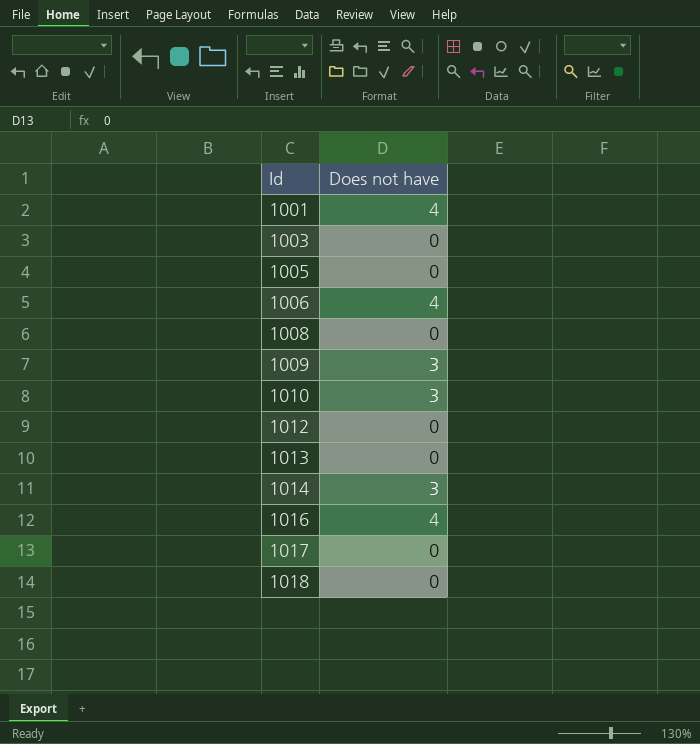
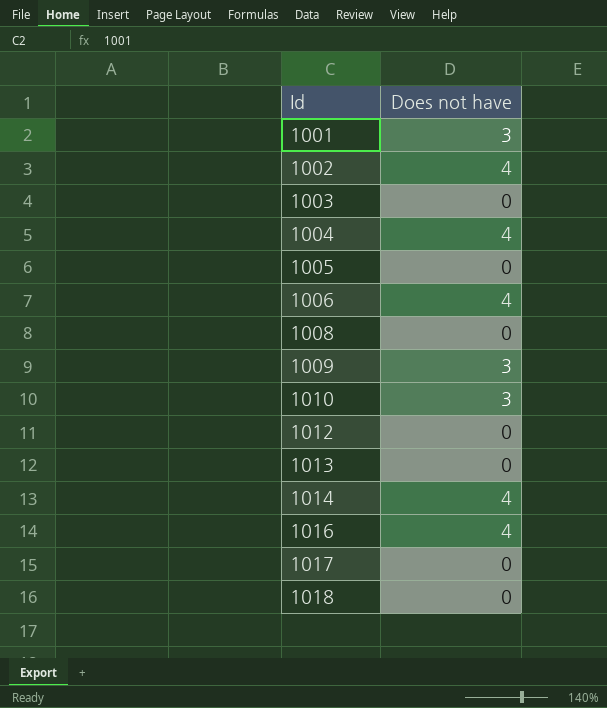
1001 | Does not have: 4 -> 3
row 1002: none -> 4
row 1004: none -> 4
1014 | Does not have: 3 -> 4

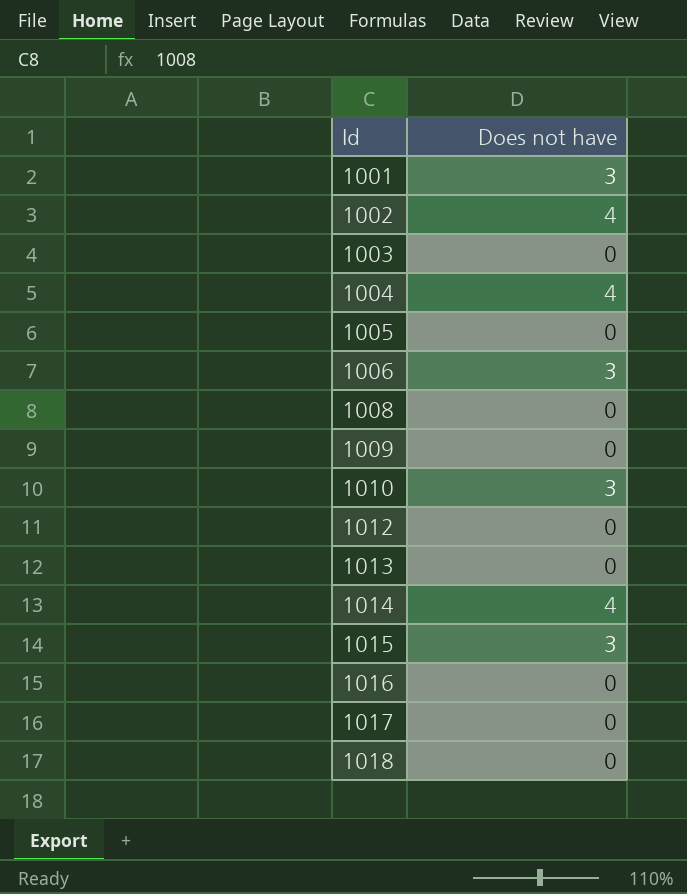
1006 | Does not have: 4 -> 3
1009 | Does not have: 3 -> 0
row 1015: none -> 3
1016 | Does not have: 4 -> 0

